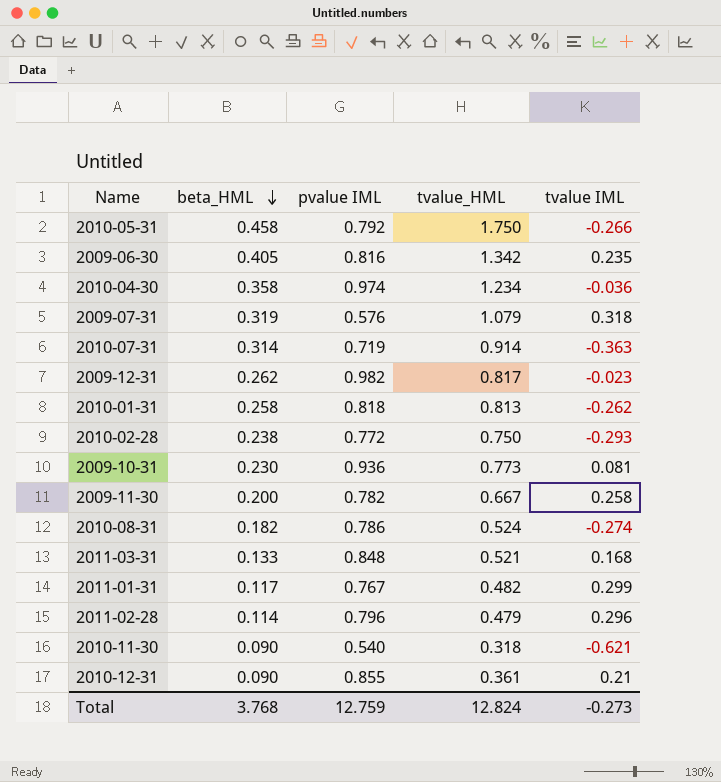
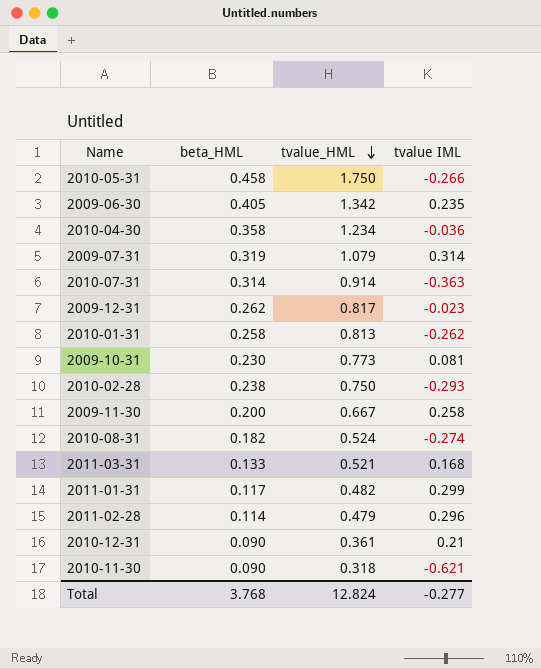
row order: beta_HML descending -> tvalue_HML descending
column pvalue IML | position: 3 -> none
2009-07-31 | tvalue IML: 0.318 -> 0.314
Total | tvalue IML: -0.273 -> -0.277

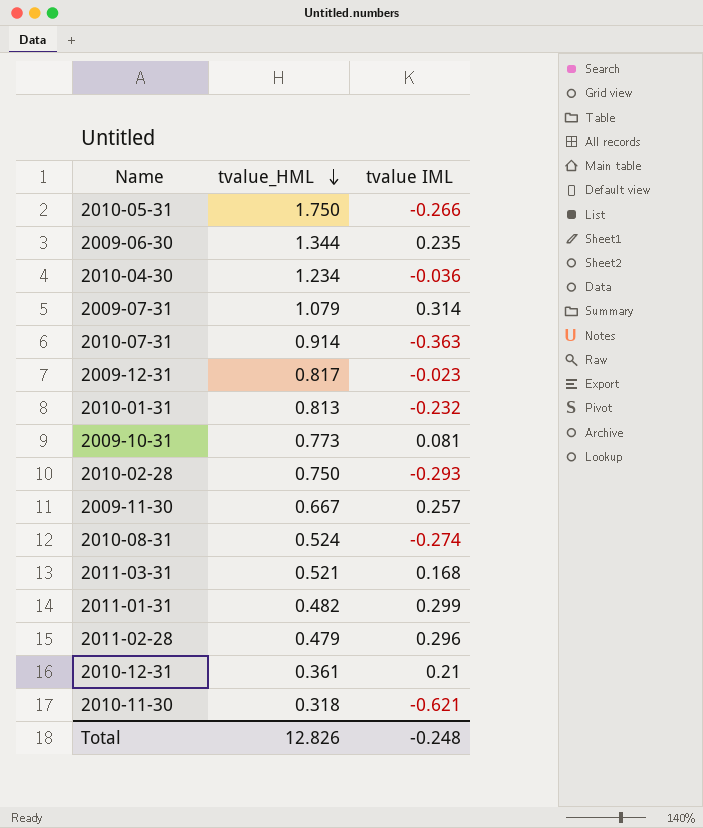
column beta_HML | position: 2 -> none
2009-06-30 | tvalue_HML: 1.342 -> 1.344
2010-01-31 | tvalue IML: -0.262 -> -0.232
2009-11-30 | tvalue IML: 0.258 -> 0.257
Total | tvalue_HML: 12.824 -> 12.826
Total | tvalue IML: -0.277 -> -0.248

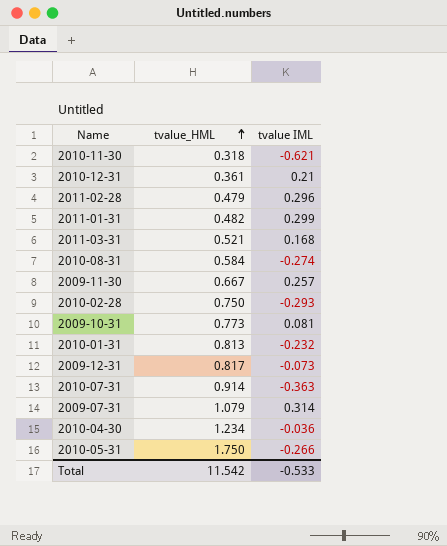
row order: tvalue_HML descending -> tvalue_HML ascending
row 2009-06-30: 1.344 | 0.235 -> none
2010-08-31 | tvalue_HML: 0.524 -> 0.584
2009-12-31 | tvalue IML: -0.023 -> -0.073
Total | tvalue_HML: 12.826 -> 11.542
Total | tvalue IML: -0.248 -> -0.533

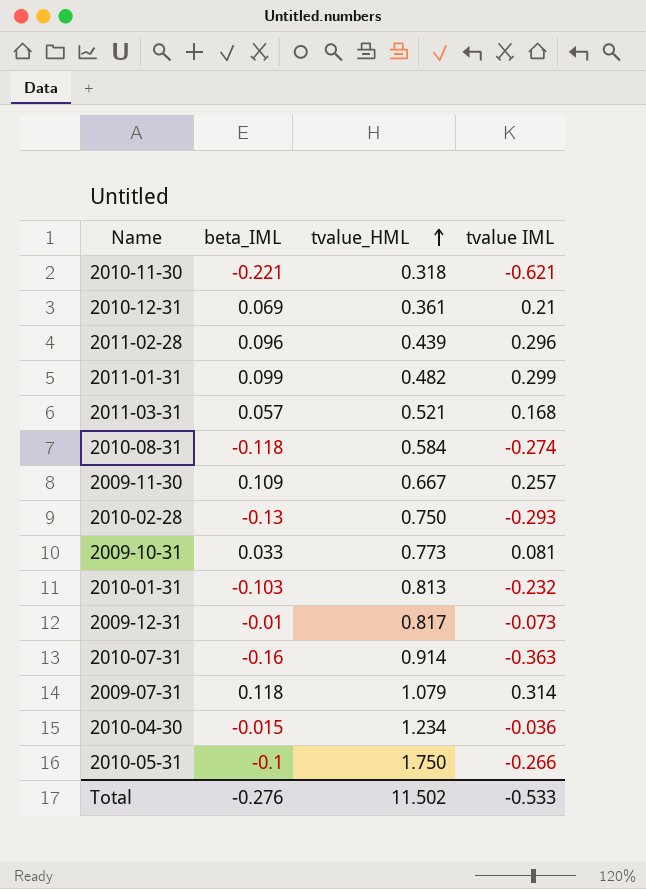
column beta_IML | position: none -> 2
2011-02-28 | tvalue_HML: 0.479 -> 0.439
Total | tvalue_HML: 11.542 -> 11.502

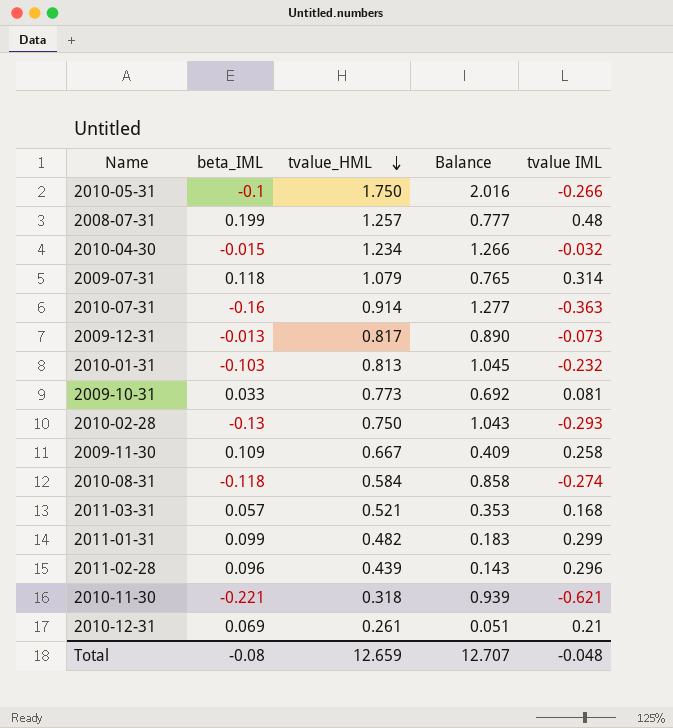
row order: tvalue_HML ascending -> tvalue_HML descending
column Balance | formula: none -> [tvalue_HML] - [tvalue IML]
row 2008-07-31: none -> 0.199 | 1.257 | 0.777 | 0.48
2010-04-30 | tvalue IML: -0.036 -> -0.032
2009-12-31 | beta_IML: -0.01 -> -0.013
2009-11-30 | tvalue IML: 0.257 -> 0.258
2010-12-31 | tvalue_HML: 0.361 -> 0.261
Total | beta_IML: -0.276 -> -0.08
Total | tvalue_HML: 11.502 -> 12.659
Total | tvalue IML: -0.533 -> -0.048

